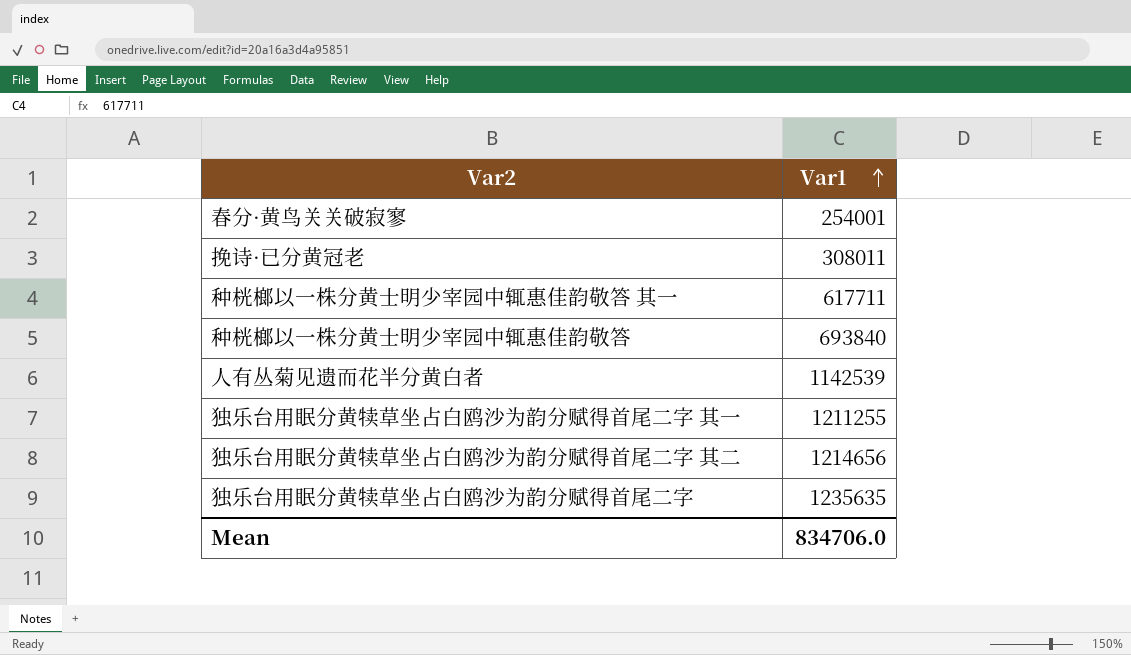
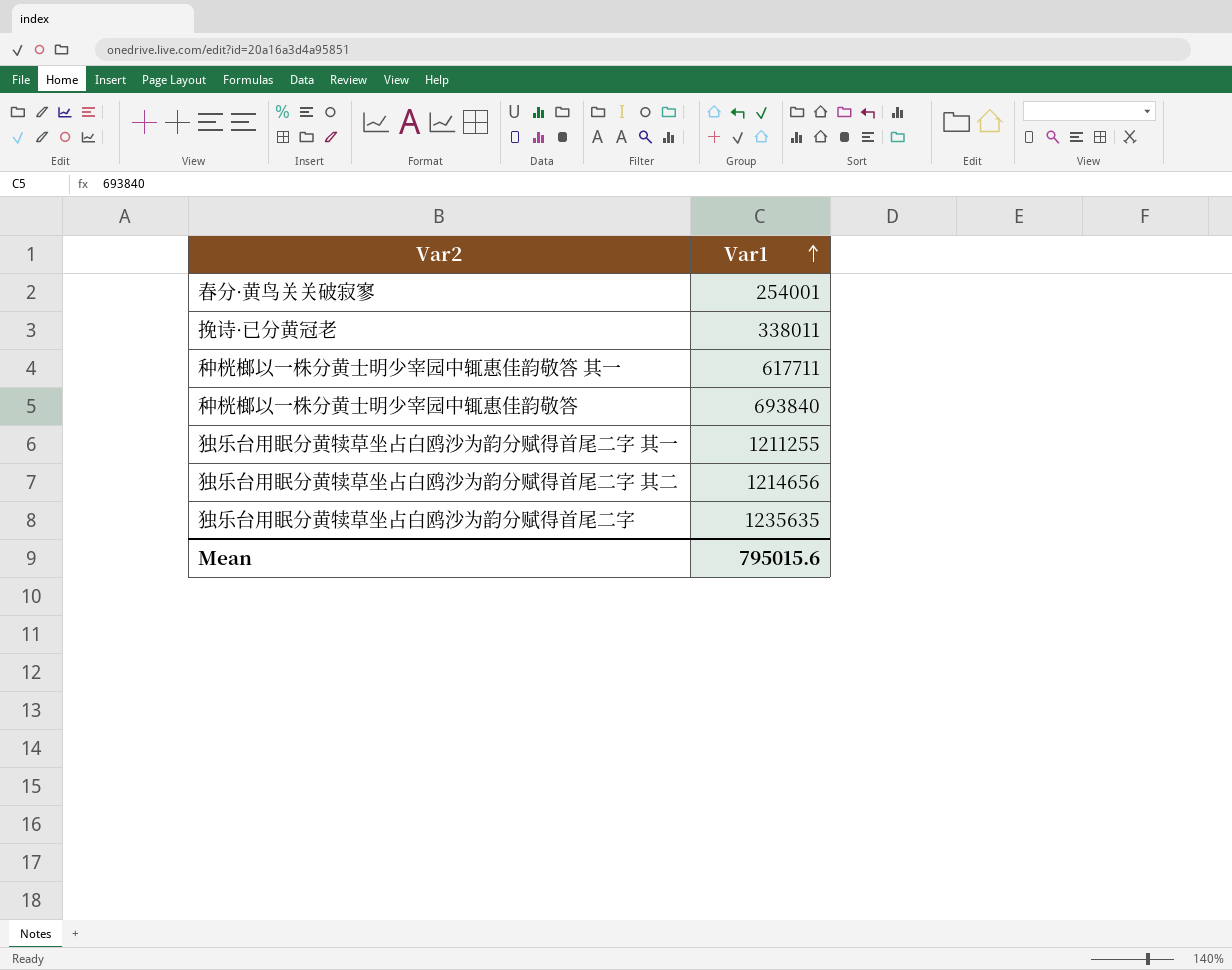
row 人有丛菊见遗而花半分黄白者: 1142539 -> none
挽诗·已分黄冠老 | Var1: 308011 -> 338011
Mean | Var1: 834706.0 -> 795015.6

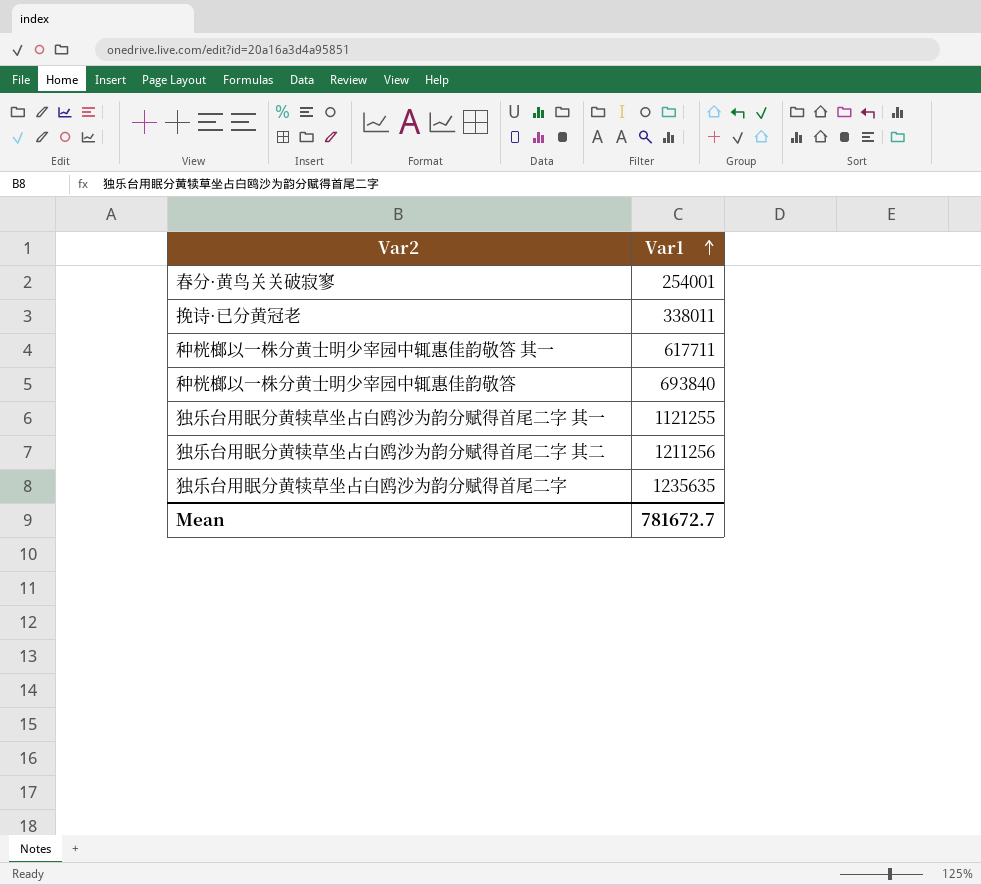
独乐台用眠分黄犊草坐占白鸥沙为韵分赋得首尾二字 其一 | Var1: 1211255 -> 1121255
独乐台用眠分黄犊草坐占白鸥沙为韵分赋得首尾二字 其二 | Var1: 1214656 -> 1211256
Mean | Var1: 795015.6 -> 781672.7

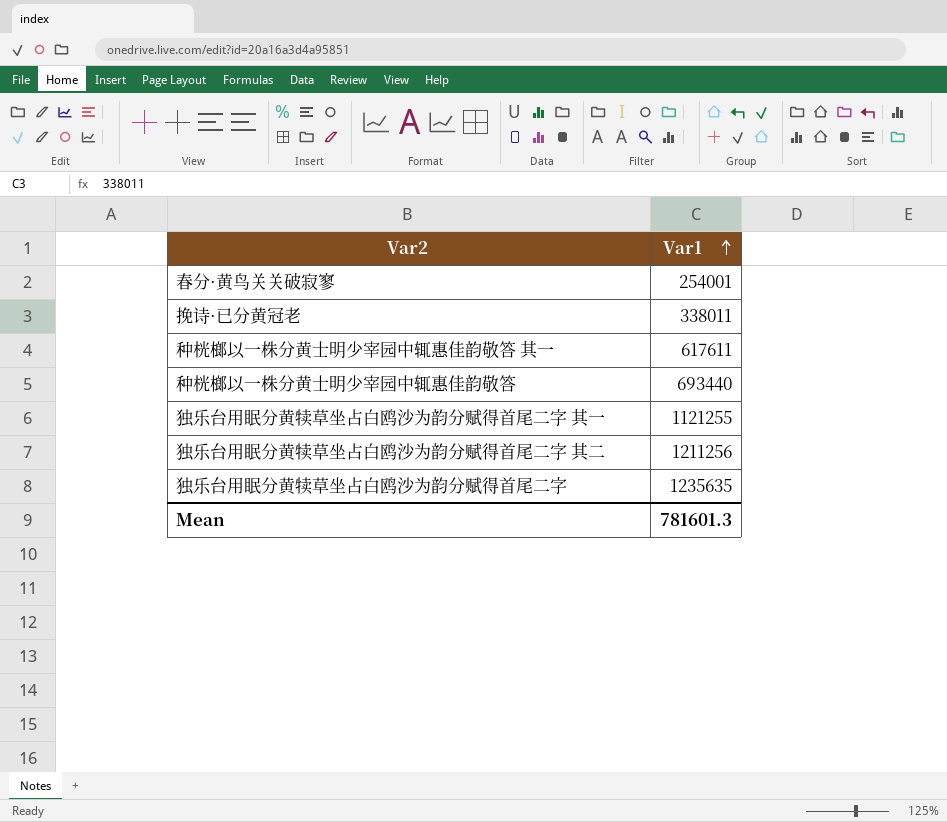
种桄榔以一株分黄士明少宰园中辄惠佳韵敬答 其一 | Var1: 617711 -> 617611
种桄榔以一株分黄士明少宰园中辄惠佳韵敬答 | Var1: 693840 -> 693440
Mean | Var1: 781672.7 -> 781601.3

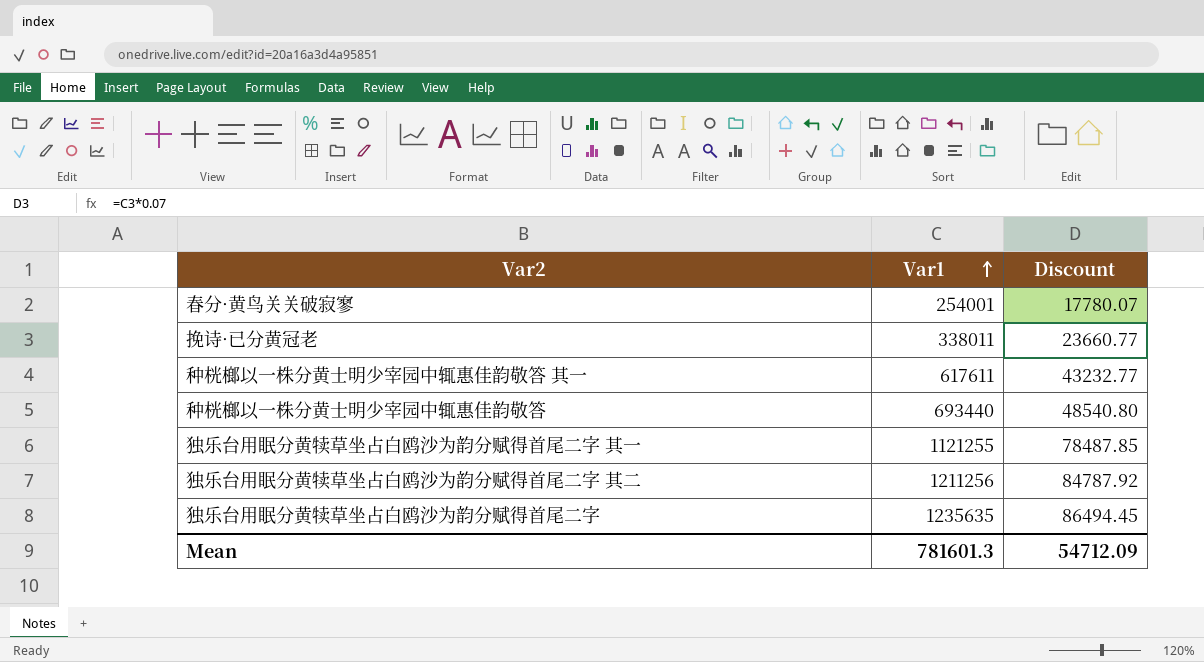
column Discount | formula: none -> [Var1] * 0.07

